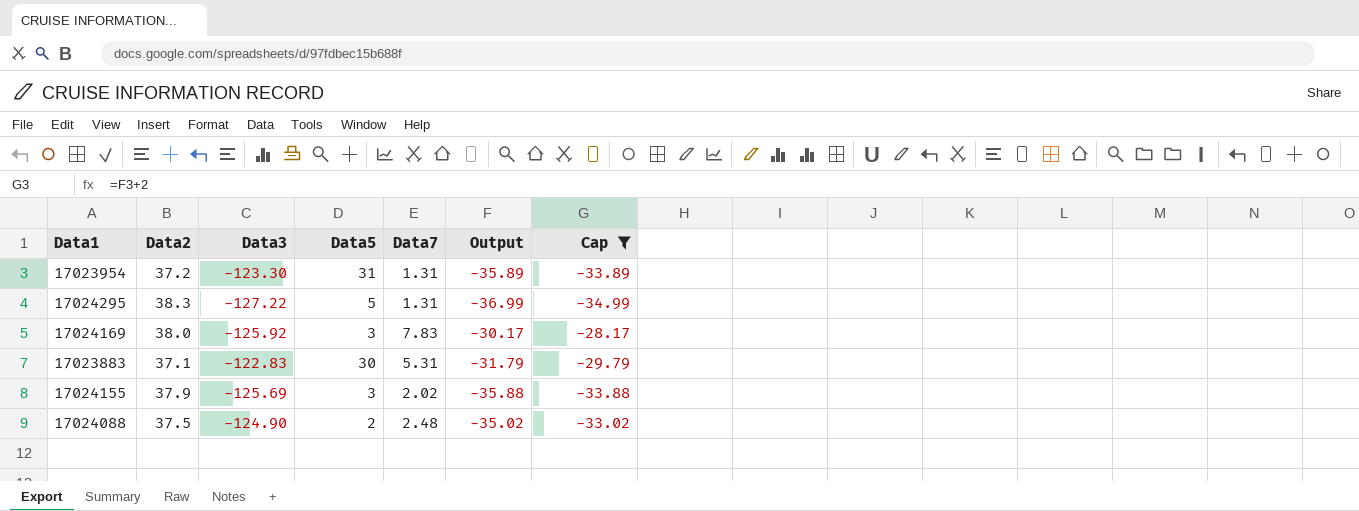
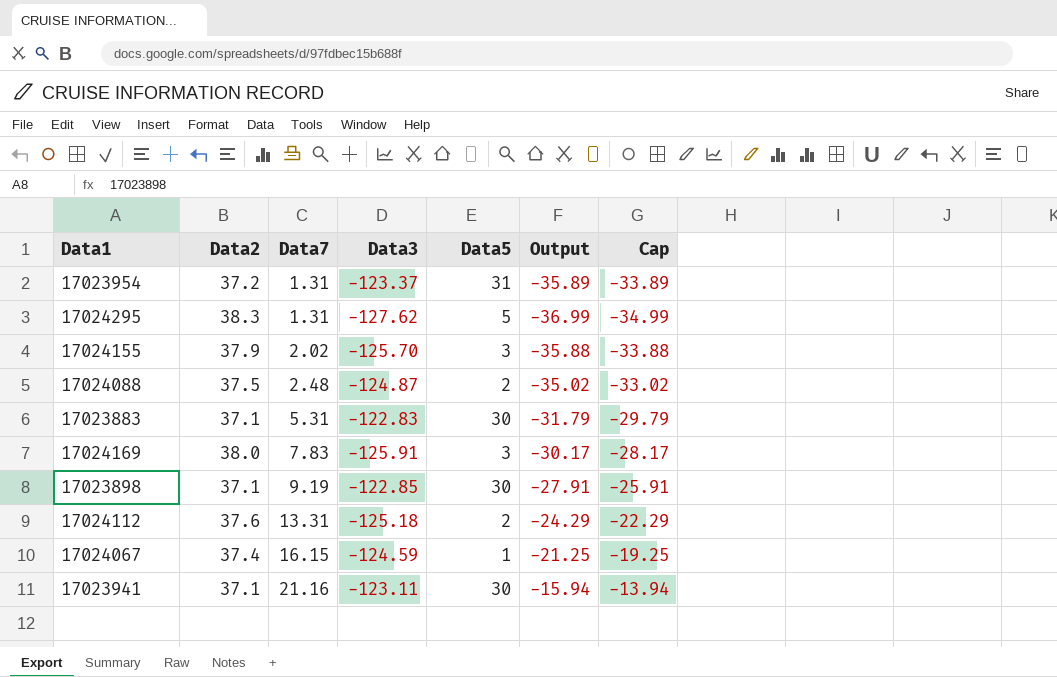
filter: Cap <= -28.17 -> none
row order: none -> Data7 ascending
column Data7 | position: 5 -> 3
17023954 | Data3: -123.30 -> -123.37
17024295 | Data3: -127.22 -> -127.62
17024155 | Data3: -125.69 -> -125.70
17024088 | Data3: -124.90 -> -124.87
17024169 | Data3: -125.92 -> -125.91

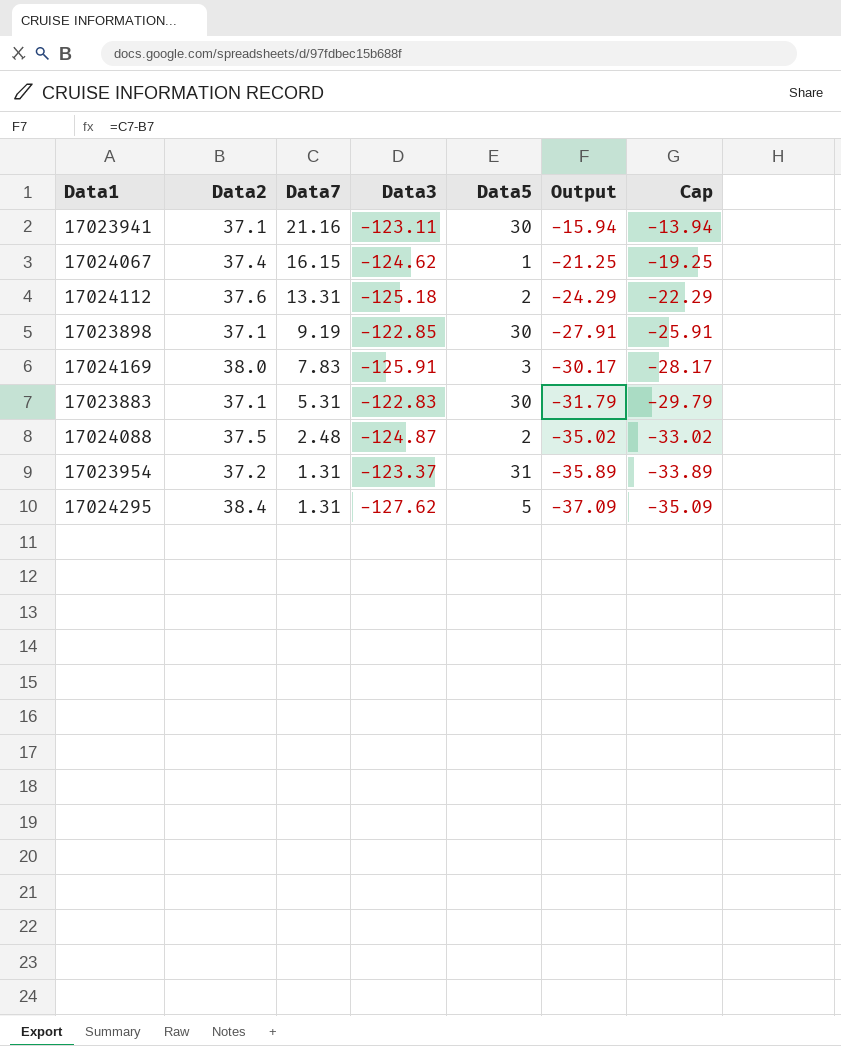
row order: Data7 ascending -> Data7 descending
row 17024155: 37.9 | 2.02 | -125.70 | 3 | -35.88 | -33.88 -> none
17024067 | Data3: -124.59 -> -124.62
17024295 | Data2: 38.3 -> 38.4
17024295 | Output: -36.99 -> -37.09
17024295 | Cap: -34.99 -> -35.09

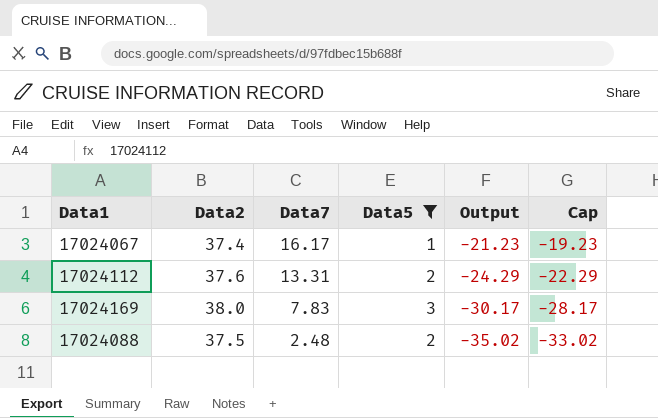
filter: none -> Data5 <= 3
column Data3 | position: 4 -> none
17024067 | Data7: 16.15 -> 16.17
17024067 | Output: -21.25 -> -21.23
17024067 | Cap: -19.25 -> -19.23

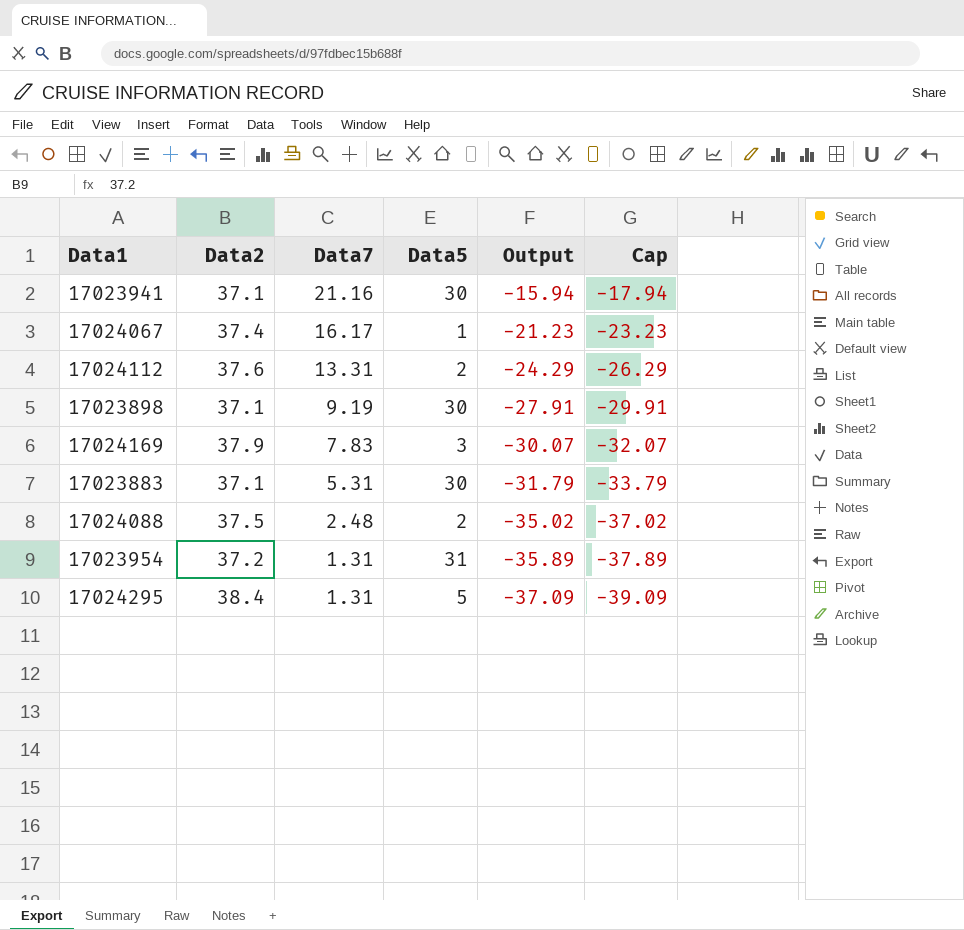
filter: Data5 <= 3 -> none
column Cap | formula: [Output] + 2 -> [Output] - 2
17024169 | Data2: 38.0 -> 37.9
17024169 | Output: -30.17 -> -30.07

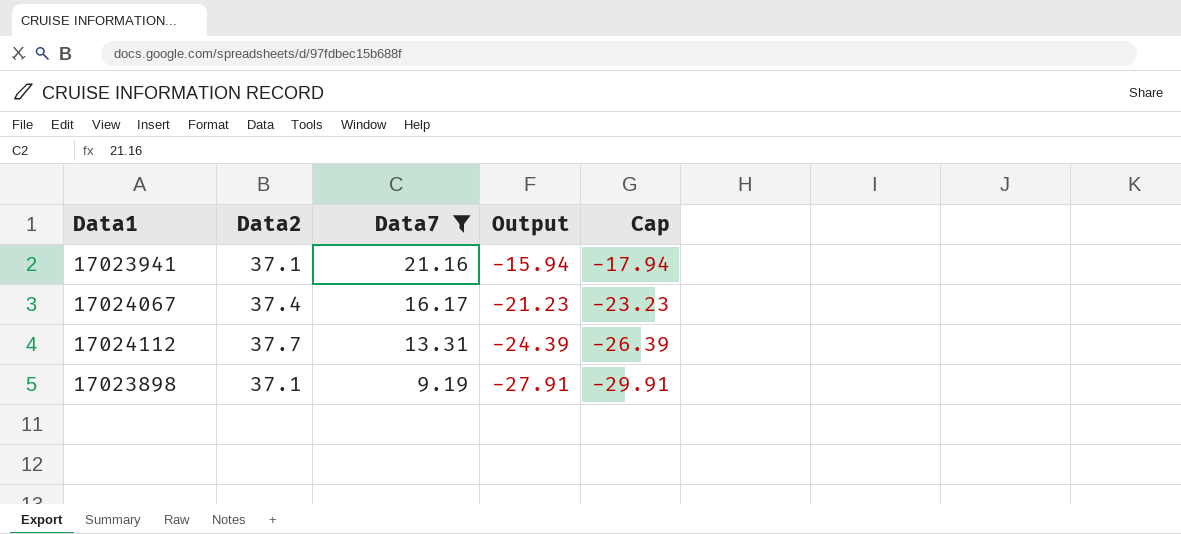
filter: none -> Data7 >= 9.19
column Data5 | position: 4 -> none
17024112 | Data2: 37.6 -> 37.7
17024112 | Output: -24.29 -> -24.39
17024112 | Cap: -26.29 -> -26.39

